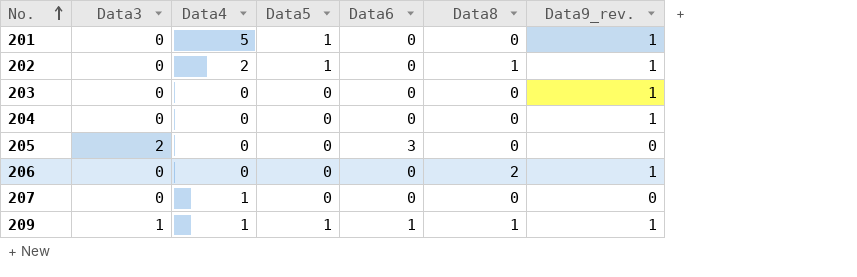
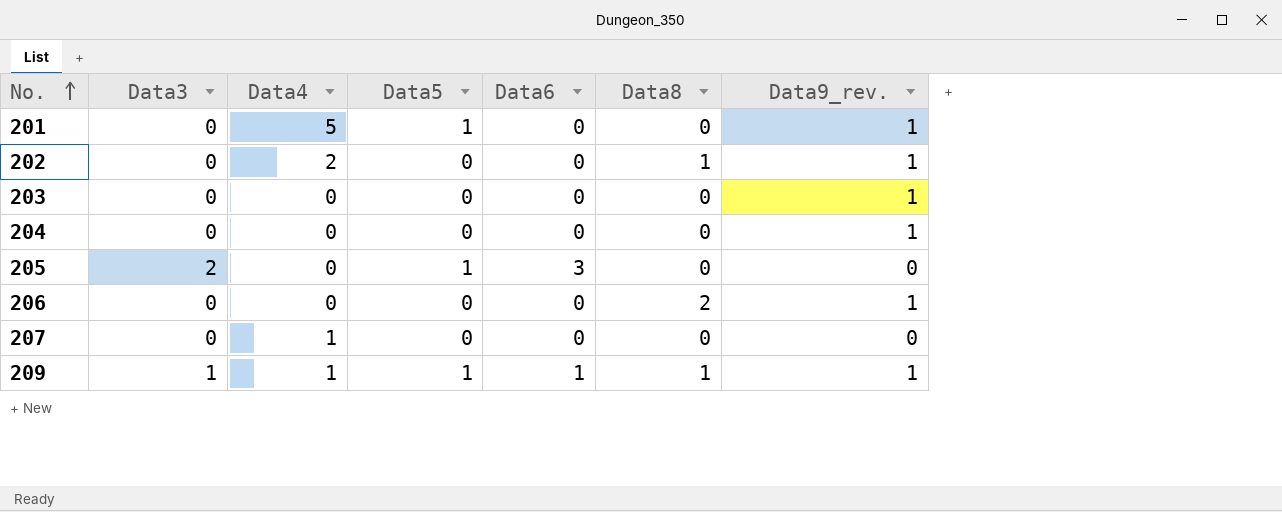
202 | Data5: 1 -> 0
205 | Data5: 0 -> 1

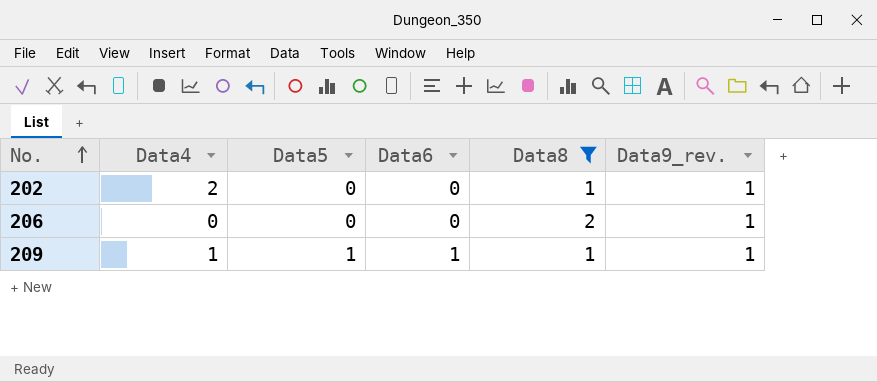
filter: none -> Data8 != 0
column Data3 | position: 2 -> none

